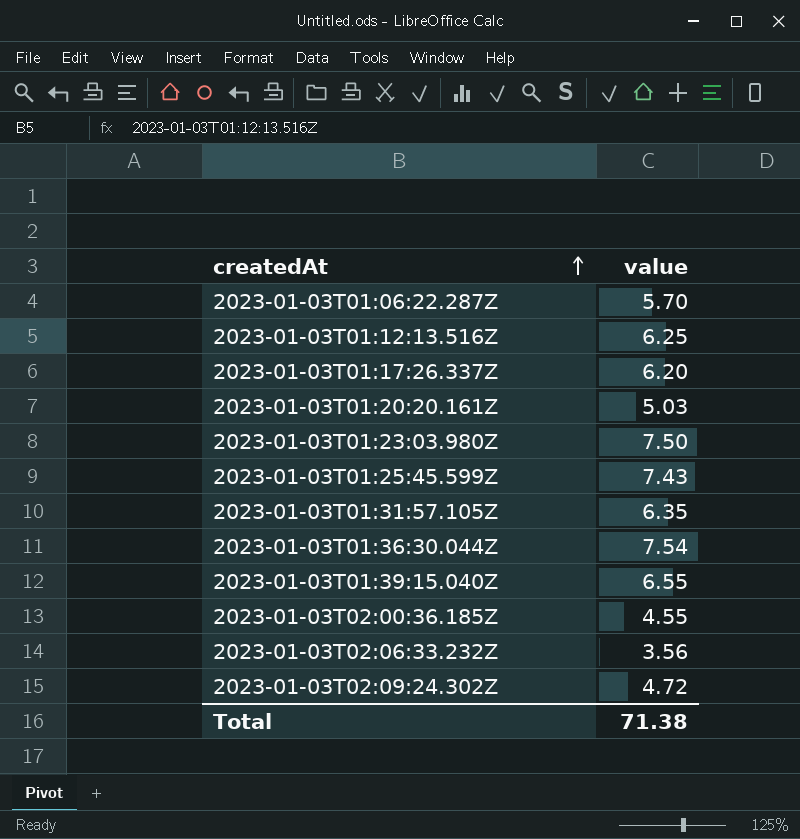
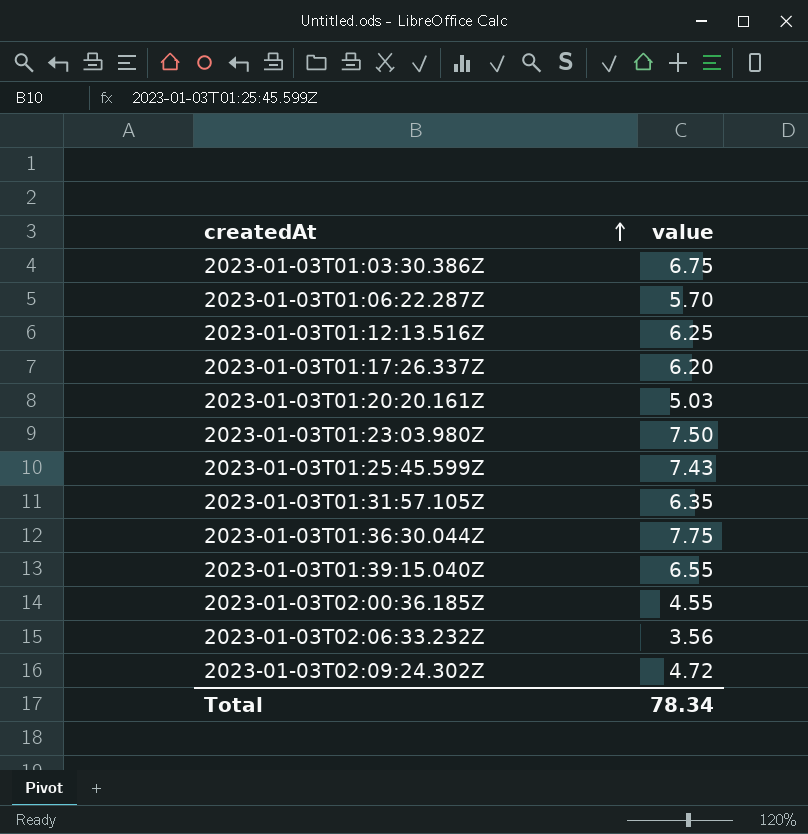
row 2023-01-03T01:03:30.386Z: none -> 6.75
2023-01-03T01:36:30.044Z | value: 7.54 -> 7.75
Total | value: 71.38 -> 78.34

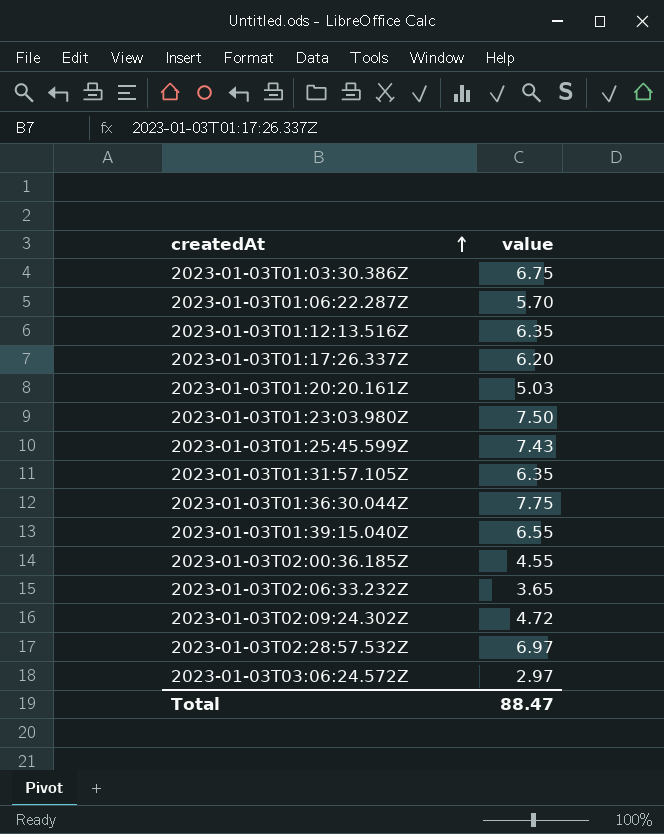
2023-01-03T01:12:13.516Z | value: 6.25 -> 6.35
2023-01-03T02:06:33.232Z | value: 3.56 -> 3.65
row 2023-01-03T02:28:57.532Z: none -> 6.97
row 2023-01-03T03:06:24.572Z: none -> 2.97
Total | value: 78.34 -> 88.47

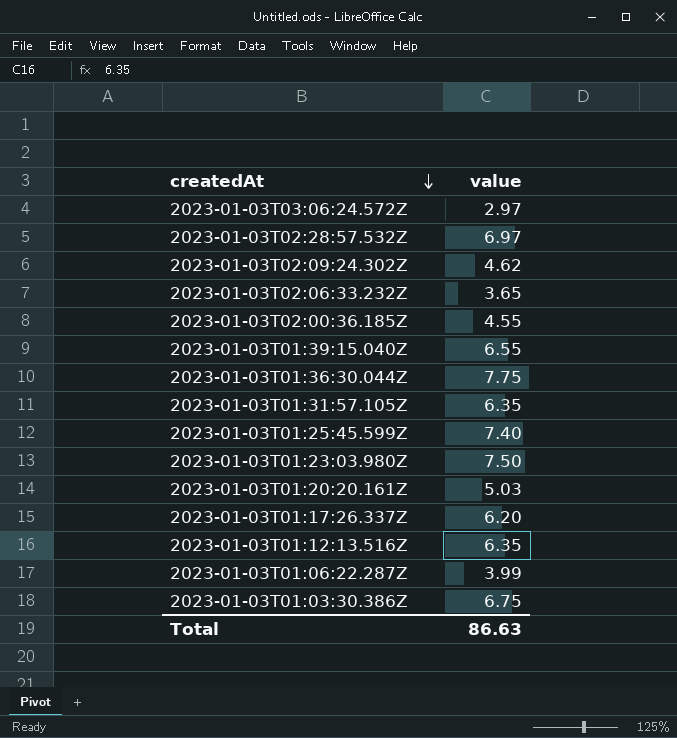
row order: createdAt ascending -> createdAt descending
2023-01-03T02:09:24.302Z | value: 4.72 -> 4.62
2023-01-03T01:25:45.599Z | value: 7.43 -> 7.40
2023-01-03T01:06:22.287Z | value: 5.70 -> 3.99
Total | value: 88.47 -> 86.63

